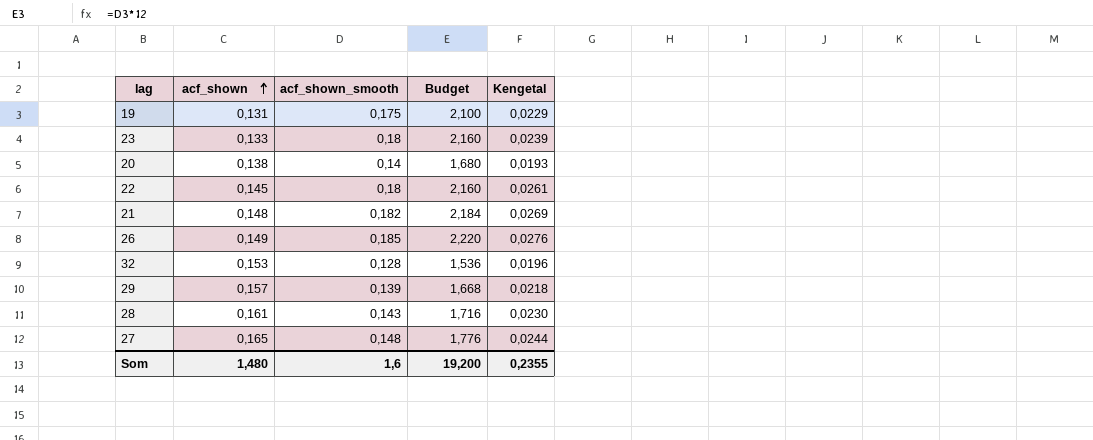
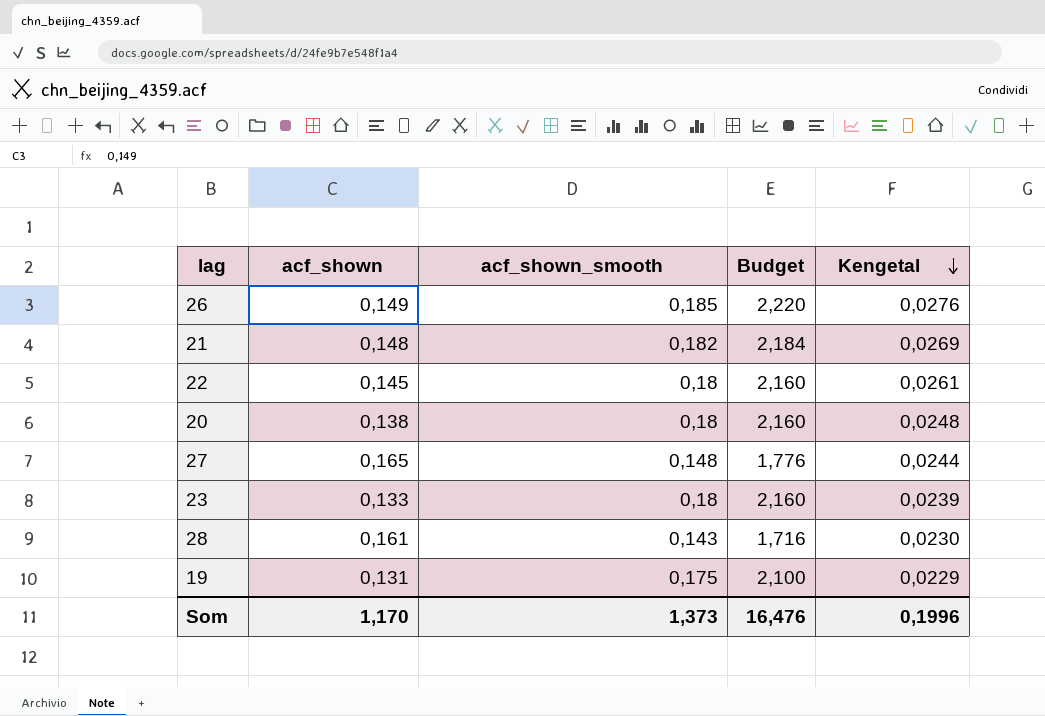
row order: acf_shown ascending -> Kengetal descending
row 32: 0,153 | 0,128 | 1,536 | 0,0196 -> none
row 29: 0,157 | 0,139 | 1,668 | 0,0218 -> none
20 | acf_shown_smooth: 0,14 -> 0,18
20 | Budget: 1,680 -> 2,160
20 | Kengetal: 0,0193 -> 0,0248
Som | acf_shown: 1,480 -> 1,170
Som | acf_shown_smooth: 1,6 -> 1,373
Som | Budget: 19,200 -> 16,476
Som | Kengetal: 0,2355 -> 0,1996

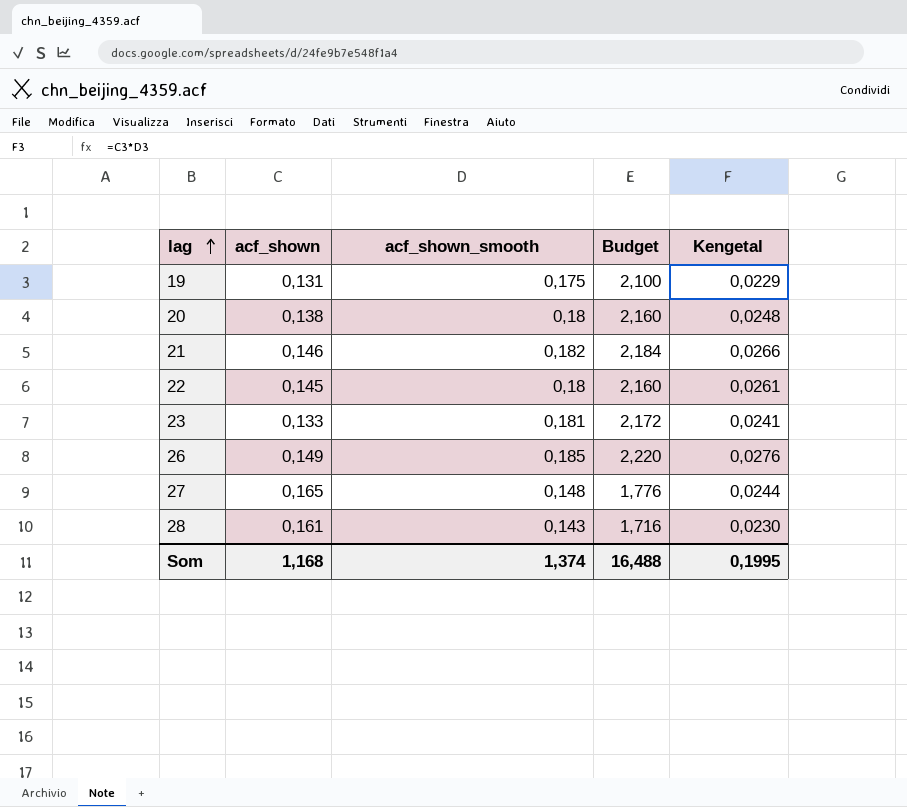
row order: Kengetal descending -> lag ascending
21 | acf_shown: 0,148 -> 0,146
21 | Kengetal: 0,0269 -> 0,0266
23 | acf_shown_smooth: 0,18 -> 0,181
23 | Budget: 2,160 -> 2,172
23 | Kengetal: 0,0239 -> 0,0241
Som | acf_shown: 1,170 -> 1,168
Som | acf_shown_smooth: 1,373 -> 1,374
Som | Budget: 16,476 -> 16,488
Som | Kengetal: 0,1996 -> 0,1995

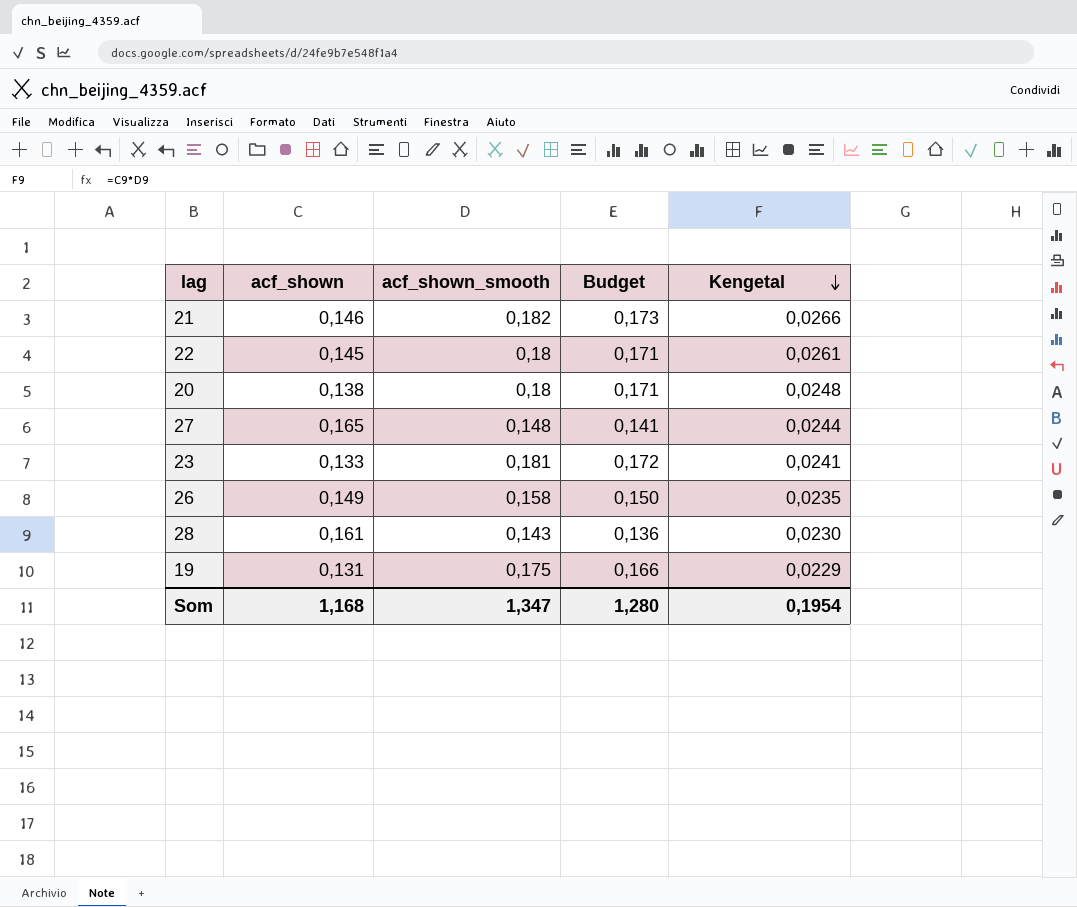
row order: lag ascending -> Kengetal descending
column Budget | formula: [acf_shown_smooth] * 12 -> [acf_shown_smooth] * 0,95
26 | acf_shown_smooth: 0,185 -> 0,158
26 | Kengetal: 0,0276 -> 0,0235
Som | acf_shown_smooth: 1,374 -> 1,347
Som | Budget: 16,488 -> 1,280
Som | Kengetal: 0,1995 -> 0,1954

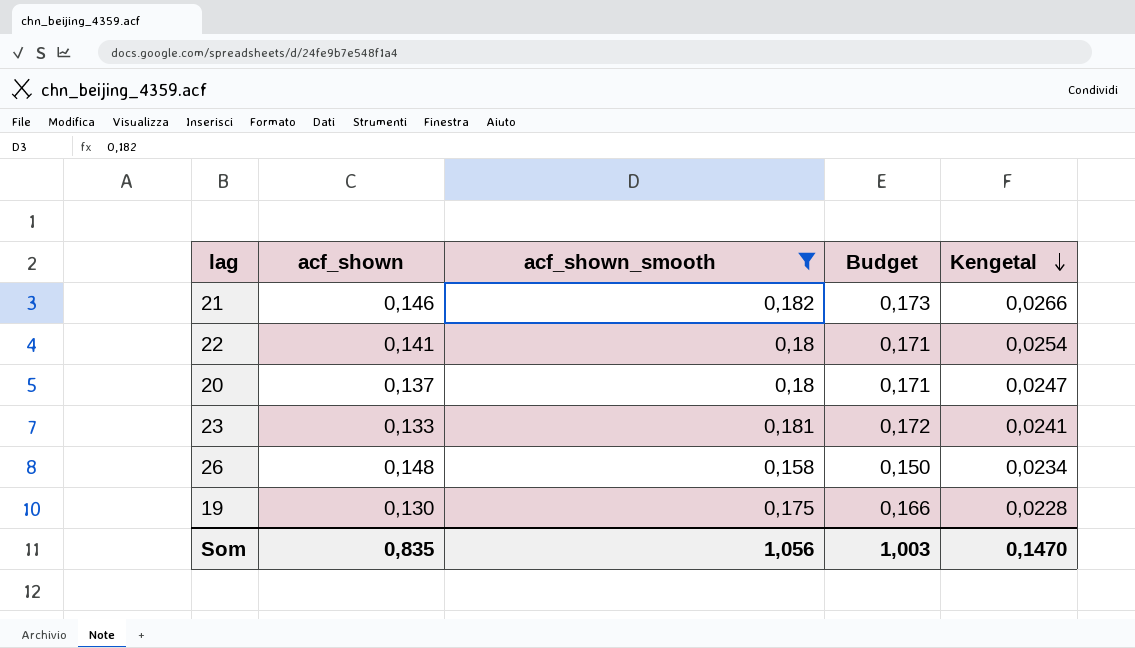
filter: none -> acf_shown_smooth >= 0,158
22 | acf_shown: 0,145 -> 0,141
22 | Kengetal: 0,0261 -> 0,0254
20 | acf_shown: 0,138 -> 0,137
20 | Kengetal: 0,0248 -> 0,0247
26 | acf_shown: 0,149 -> 0,148
26 | Kengetal: 0,0235 -> 0,0234
19 | acf_shown: 0,131 -> 0,130
19 | Kengetal: 0,0229 -> 0,0228
Som | acf_shown: 1,168 -> 0,835
Som | acf_shown_smooth: 1,347 -> 1,056
Som | Budget: 1,280 -> 1,003
Som | Kengetal: 0,1954 -> 0,1470

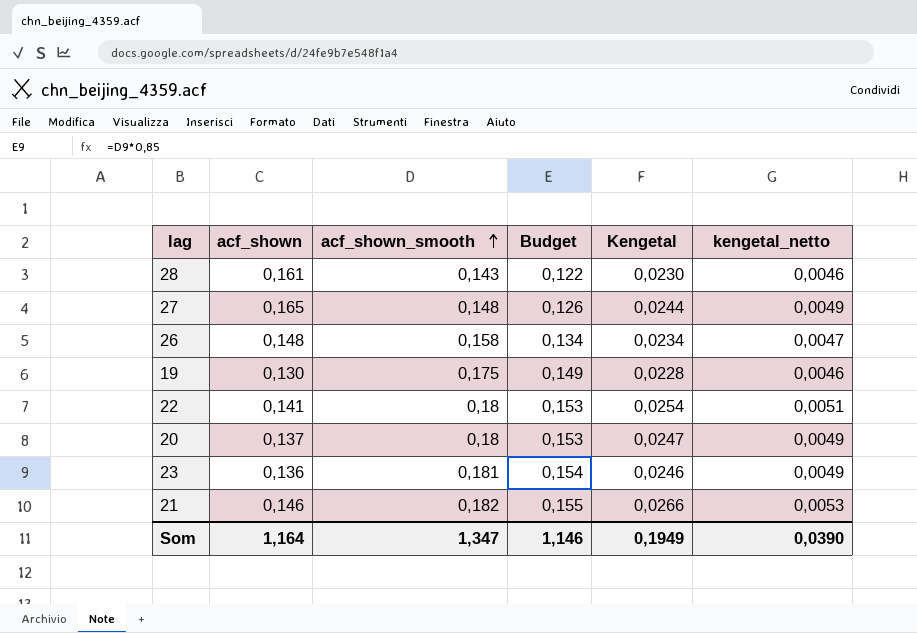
filter: acf_shown_smooth >= 0,158 -> none
row order: Kengetal descending -> acf_shown_smooth ascending
column Budget | formula: [acf_shown_smooth] * 0,95 -> [acf_shown_smooth] * 0,85
column kengetal_netto | formula: none -> [Kengetal] * 0,2
23 | acf_shown: 0,133 -> 0,136
23 | Kengetal: 0,0241 -> 0,0246
Som | acf_shown: 0,835 -> 1,164
Som | acf_shown_smooth: 1,056 -> 1,347
Som | Budget: 1,003 -> 1,146
Som | Kengetal: 0,1470 -> 0,1949

